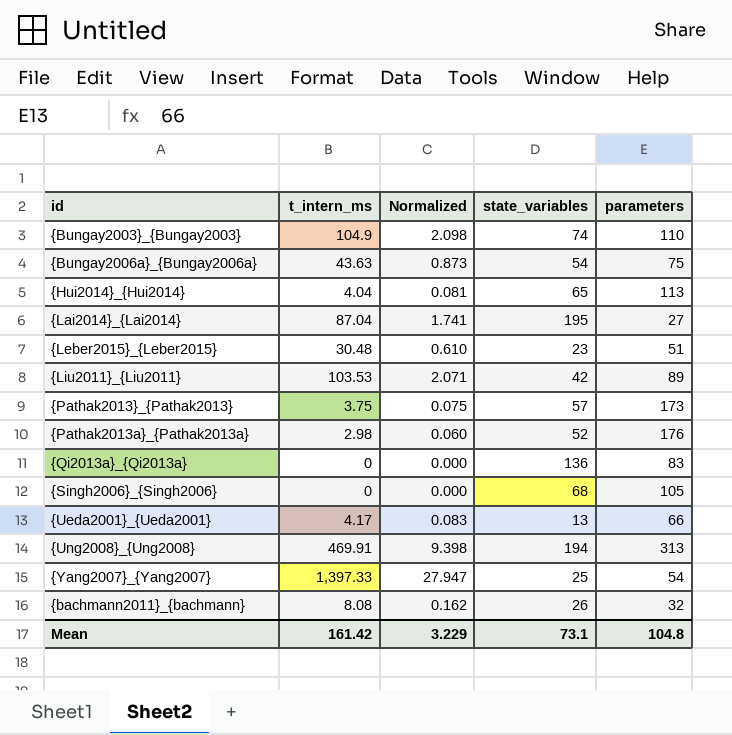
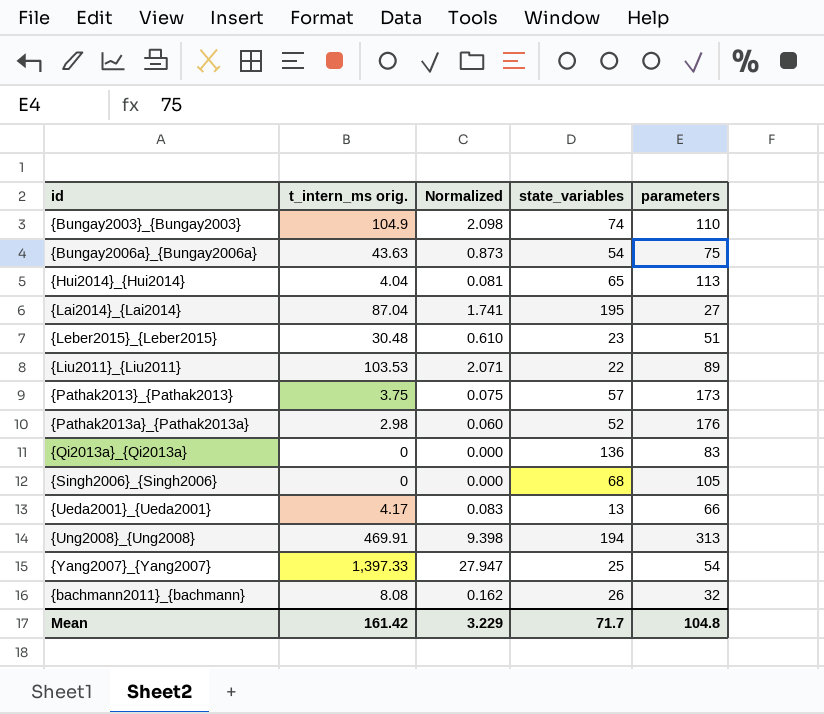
column name: t_intern_ms -> t_intern_ms orig.
{Liu2011}_{Liu2011} | state_variables: 42 -> 22
Mean | state_variables: 73.1 -> 71.7

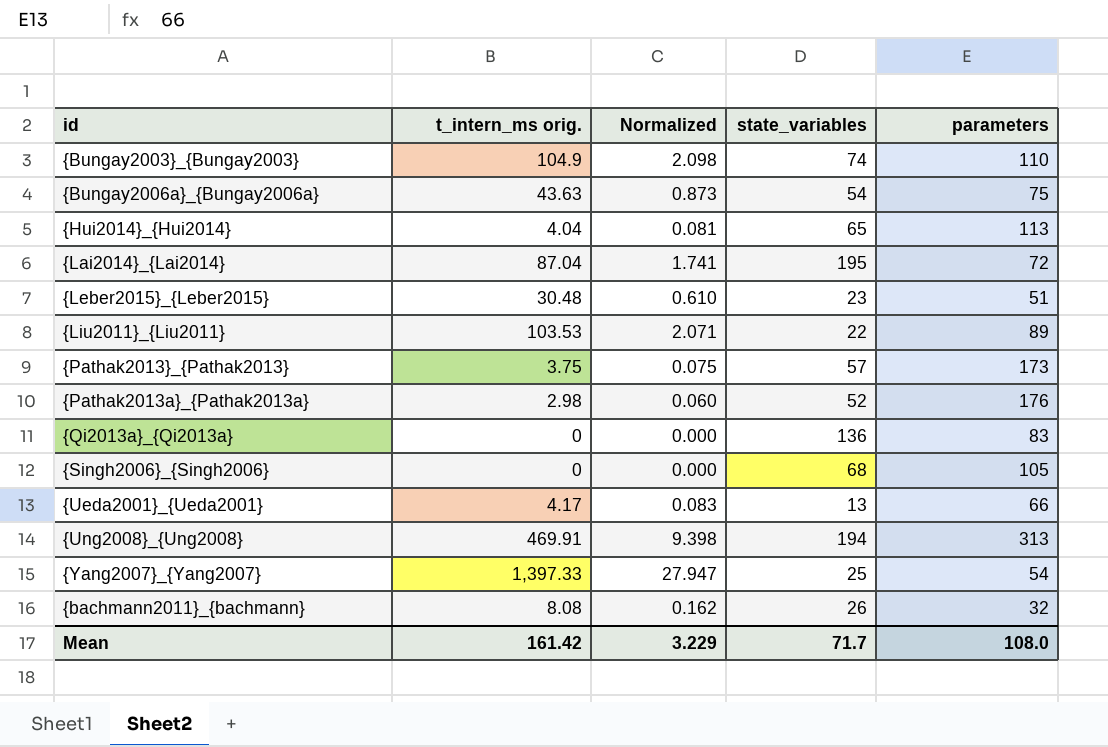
{Lai2014}_{Lai2014} | parameters: 27 -> 72
Mean | parameters: 104.8 -> 108.0

